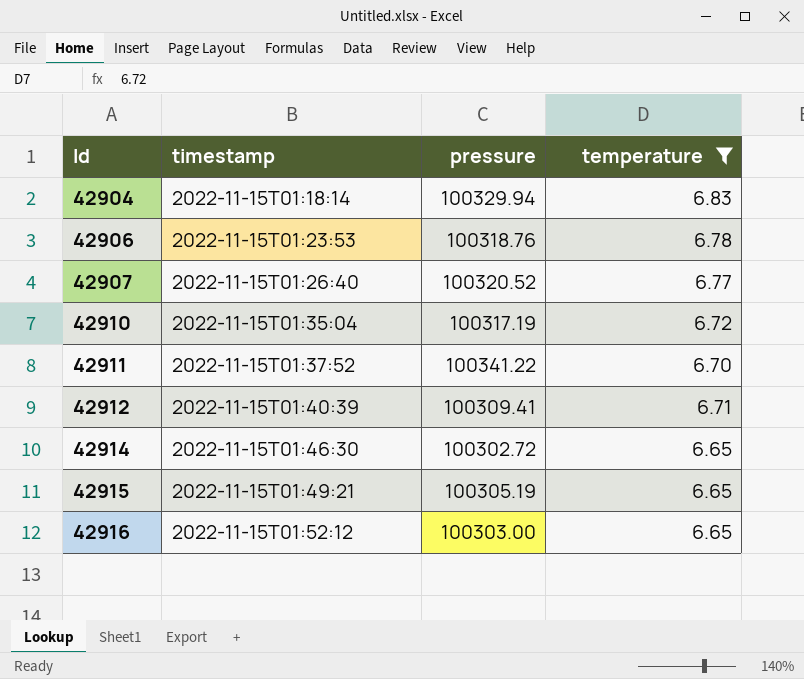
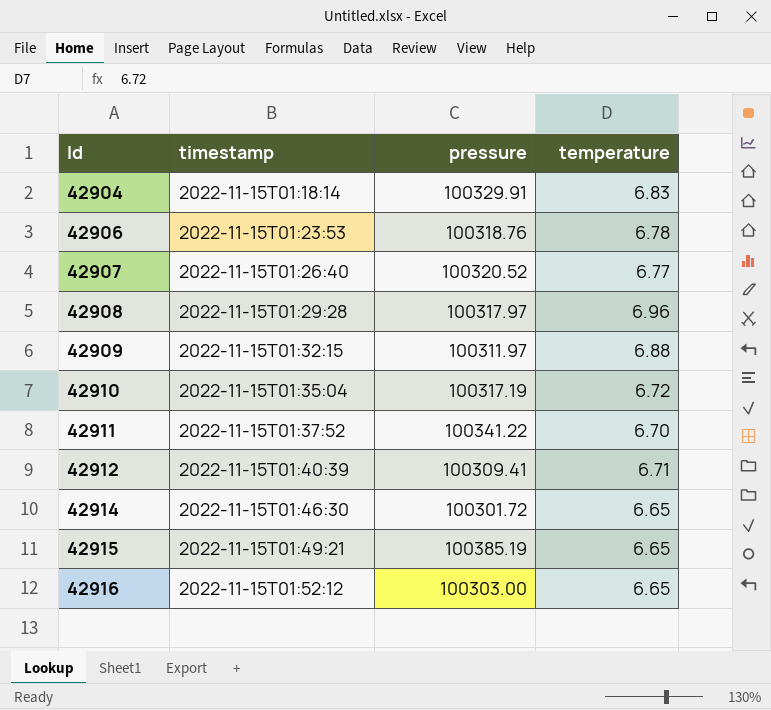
filter: temperature <= 6.83 -> none
42904 | pressure: 100329.94 -> 100329.91
42914 | pressure: 100302.72 -> 100301.72
42915 | pressure: 100305.19 -> 100385.19

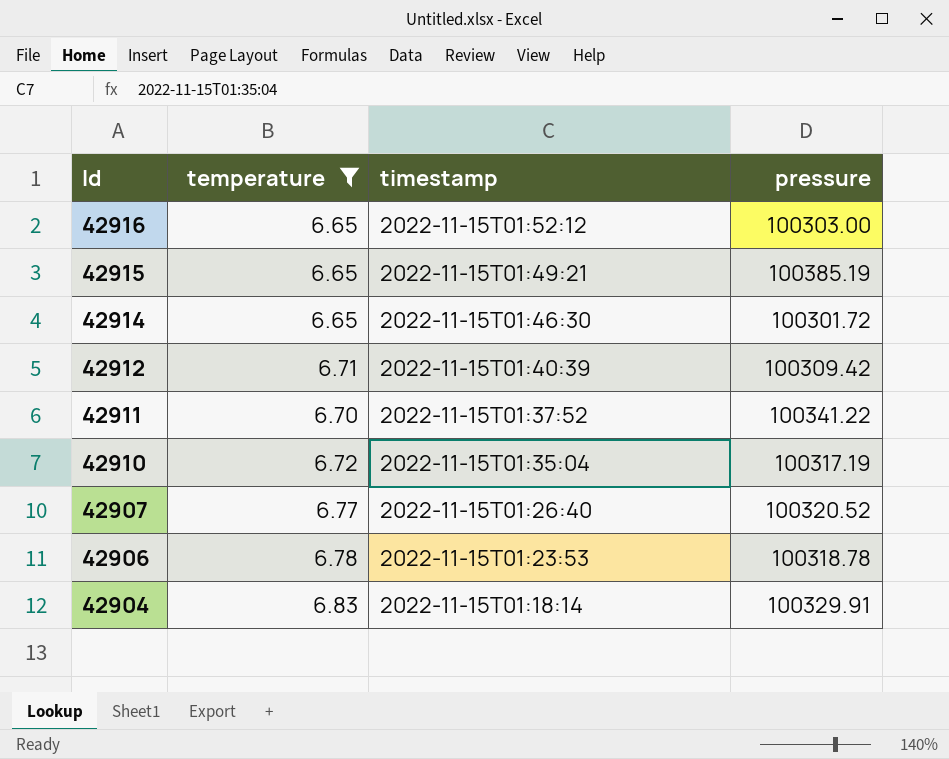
filter: none -> temperature <= 6.83
row order: Id ascending -> Id descending
column temperature | position: 4 -> 2
42912 | pressure: 100309.41 -> 100309.42
42906 | pressure: 100318.76 -> 100318.78

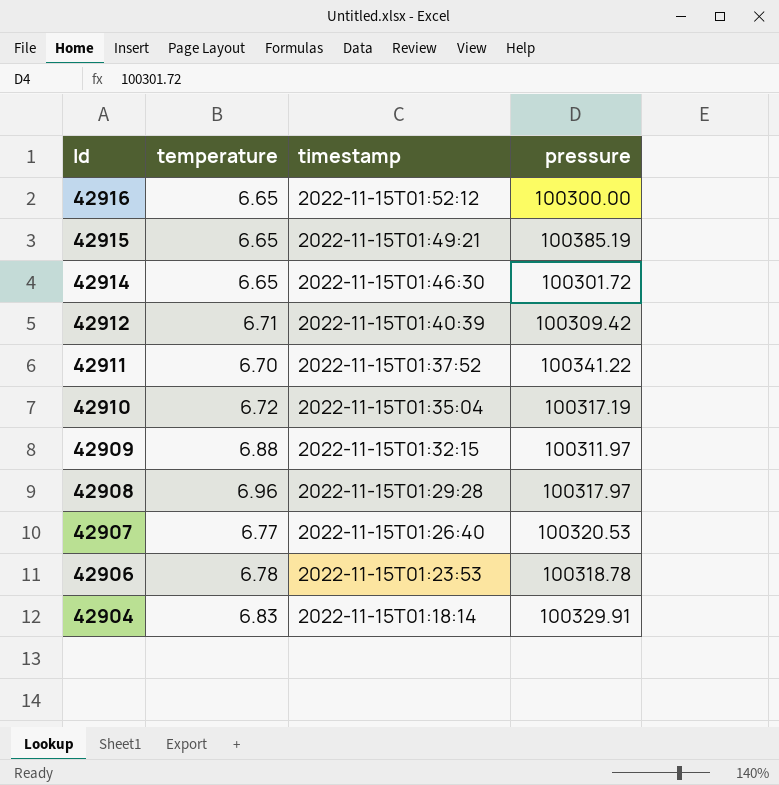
filter: temperature <= 6.83 -> none
42916 | pressure: 100303.00 -> 100300.00
42907 | pressure: 100320.52 -> 100320.53

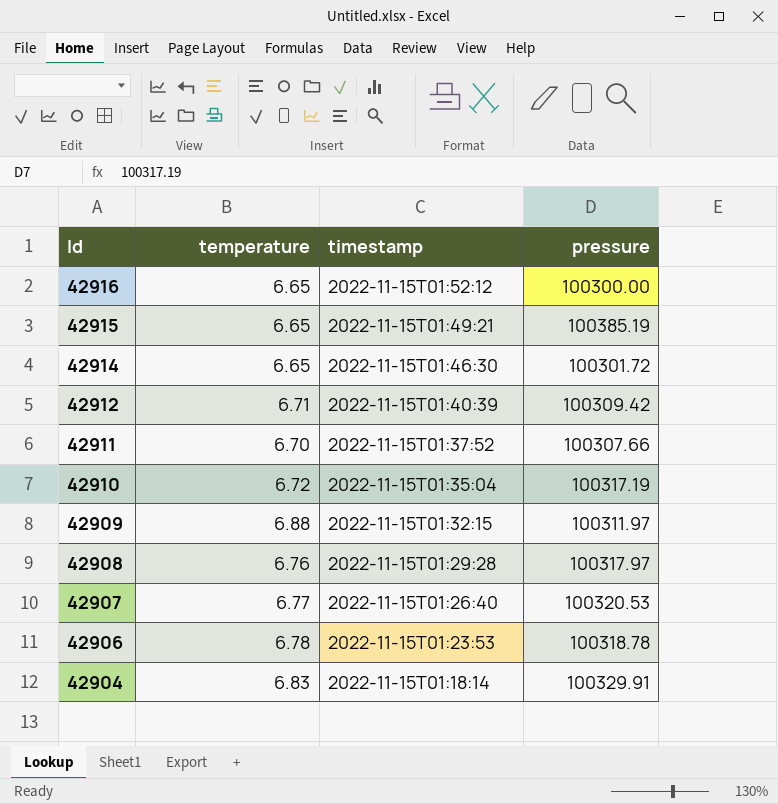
42911 | pressure: 100341.22 -> 100307.66
42908 | temperature: 6.96 -> 6.76

